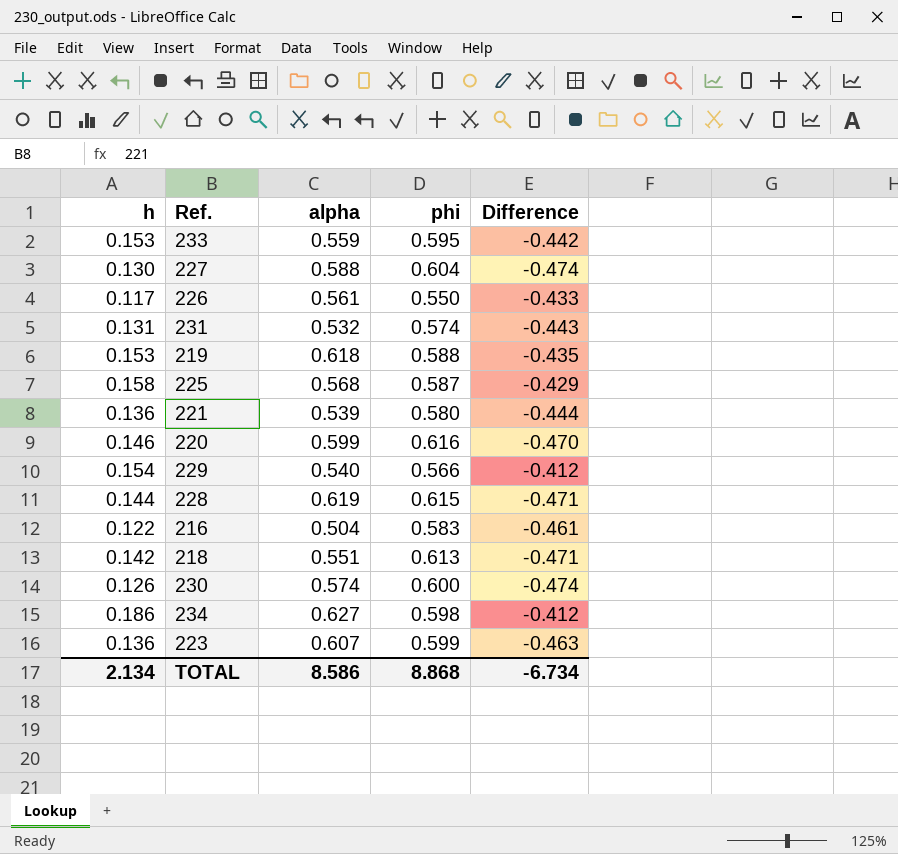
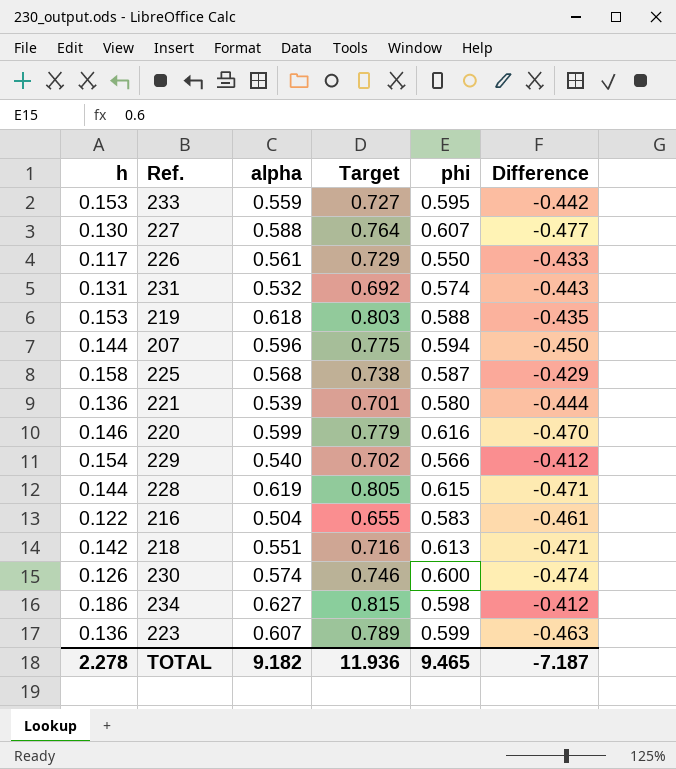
column Target | formula: none -> [alpha] * 1.3
227 | phi: 0.604 -> 0.607
227 | Difference: -0.474 -> -0.477
row 207: none -> 0.144 | 0.596 | 0.775 | 0.594 | -0.450
TOTAL | h: 2.134 -> 2.278
TOTAL | alpha: 8.586 -> 9.182
TOTAL | phi: 8.868 -> 9.465
TOTAL | Difference: -6.734 -> -7.187

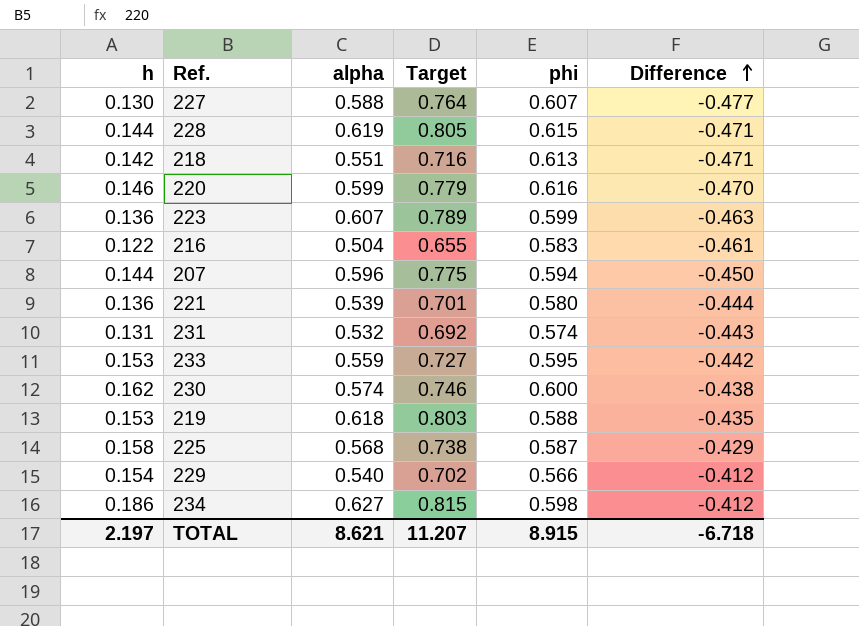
row order: none -> Difference ascending
row 226: 0.117 | 0.561 | 0.729 | 0.550 | -0.433 -> none
230 | h: 0.126 -> 0.162
230 | Difference: -0.474 -> -0.438
TOTAL | h: 2.278 -> 2.197
TOTAL | alpha: 9.182 -> 8.621
TOTAL | Target: 11.936 -> 11.207
TOTAL | phi: 9.465 -> 8.915
TOTAL | Difference: -7.187 -> -6.718

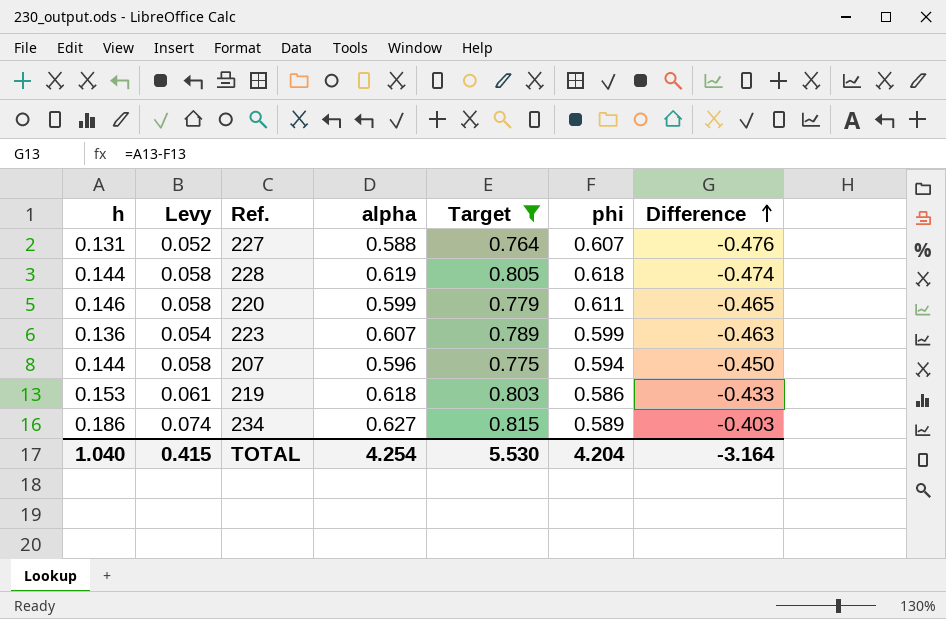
filter: none -> Target >= 0.764
column Levy | formula: none -> [h] * 0.4
227 | h: 0.130 -> 0.131
227 | Difference: -0.477 -> -0.476
228 | phi: 0.615 -> 0.618
228 | Difference: -0.471 -> -0.474
220 | phi: 0.616 -> 0.611
220 | Difference: -0.470 -> -0.465
219 | phi: 0.588 -> 0.586
219 | Difference: -0.435 -> -0.433
234 | phi: 0.598 -> 0.589
234 | Difference: -0.412 -> -0.403
TOTAL | h: 2.197 -> 1.040
TOTAL | alpha: 8.621 -> 4.254
TOTAL | Target: 11.207 -> 5.530
TOTAL | phi: 8.915 -> 4.204
TOTAL | Difference: -6.718 -> -3.164

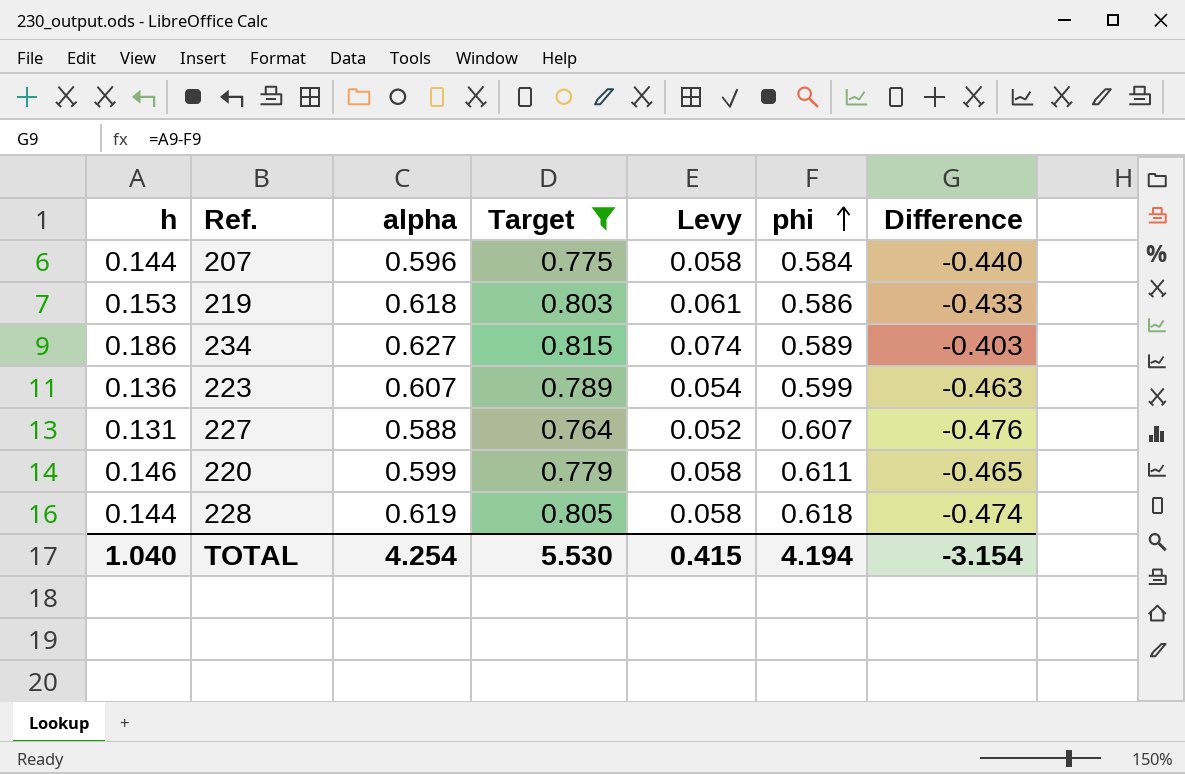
row order: Difference ascending -> phi ascending
column Levy | position: 2 -> 5
207 | phi: 0.594 -> 0.584
207 | Difference: -0.450 -> -0.440
TOTAL | phi: 4.204 -> 4.194
TOTAL | Difference: -3.164 -> -3.154

